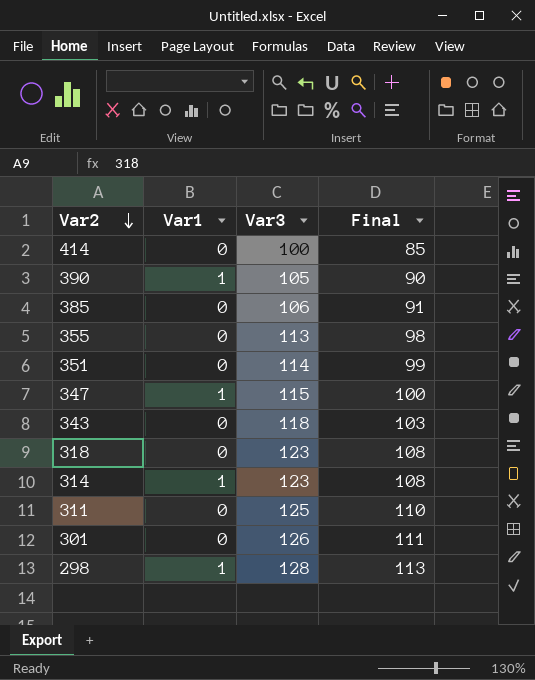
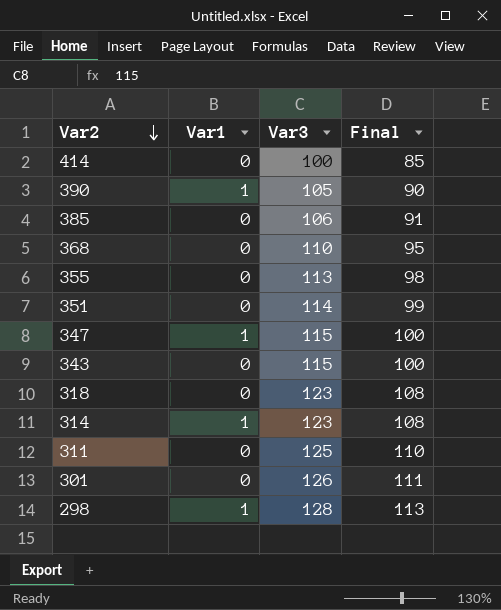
row 368: none -> 0 | 110 | 95
343 | Var3: 118 -> 115
343 | Final: 103 -> 100

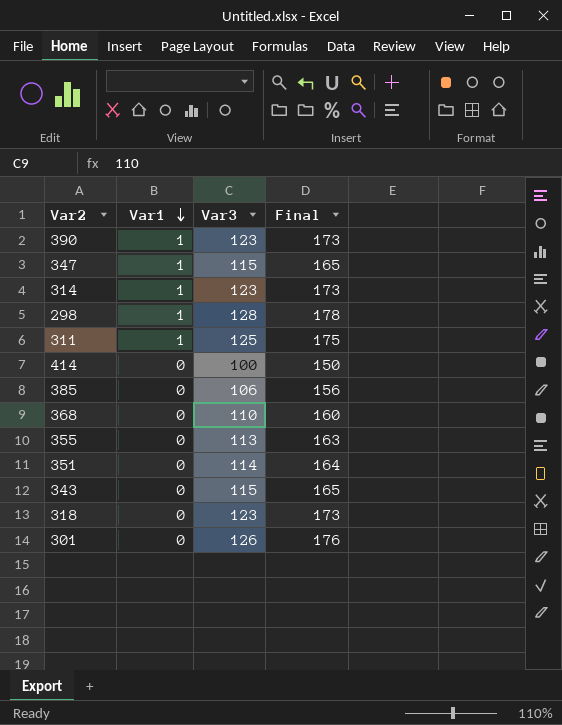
row order: Var2 descending -> Var1 descending
column Final | formula: [Var3] - 15 -> [Var3] + 50
390 | Var3: 105 -> 123
311 | Var1: 0 -> 1

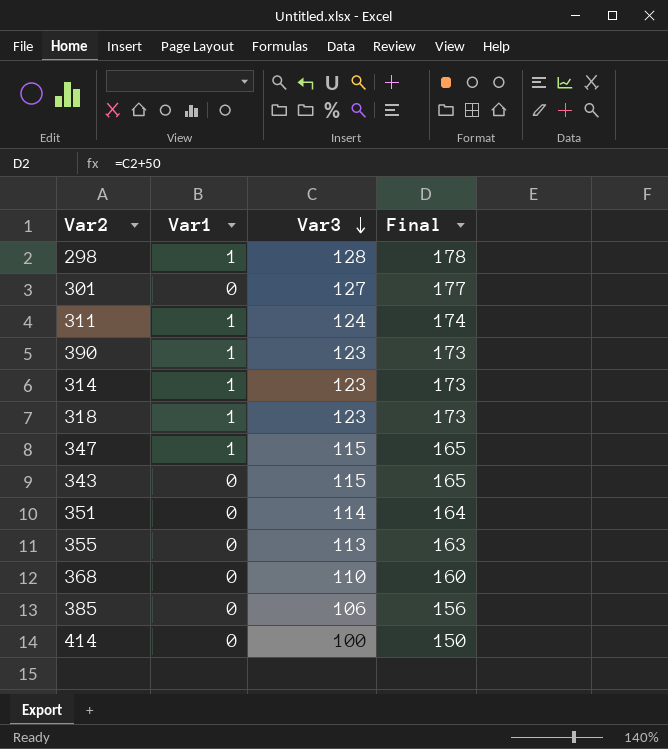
row order: Var1 descending -> Var3 descending
301 | Var3: 126 -> 127
301 | Final: 176 -> 177
311 | Var3: 125 -> 124
311 | Final: 175 -> 174
318 | Var1: 0 -> 1

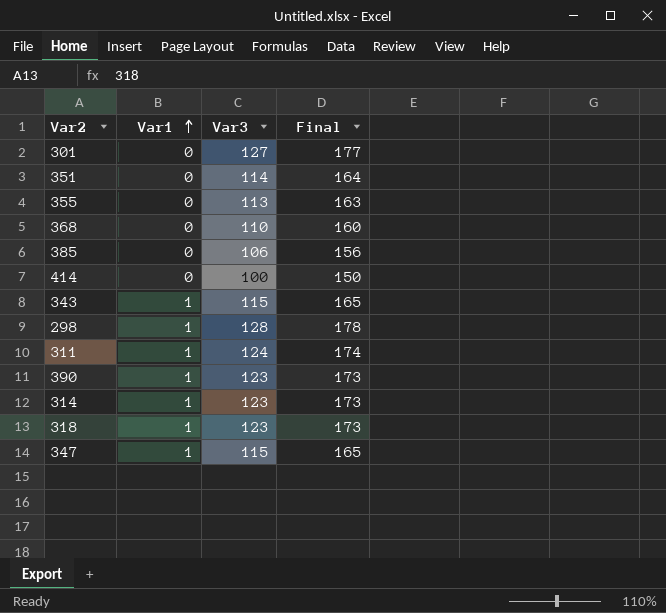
row order: Var3 descending -> Var1 ascending
343 | Var1: 0 -> 1

